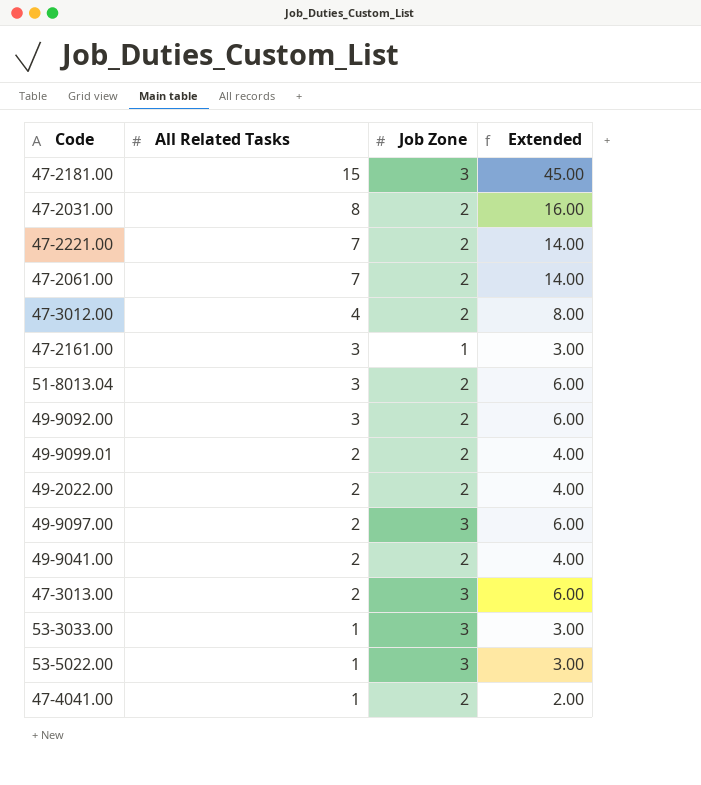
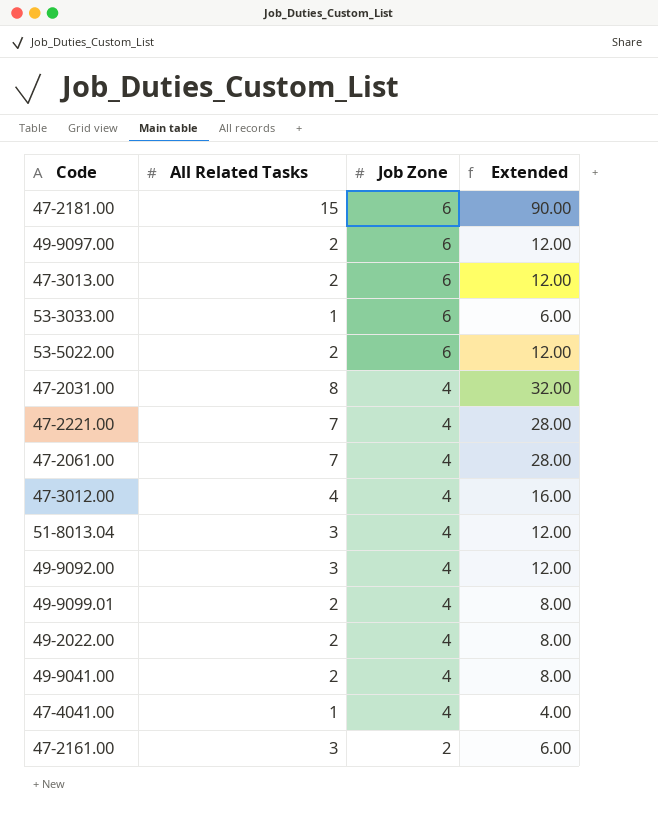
row order: All Related Tasks descending -> Job Zone descending
47-2181.00 | Job Zone: 3 -> 6
47-2181.00 | Extended: 45.00 -> 90.00
49-9097.00 | Job Zone: 3 -> 6
49-9097.00 | Extended: 6.00 -> 12.00
47-3013.00 | Job Zone: 3 -> 6
47-3013.00 | Extended: 6.00 -> 12.00
53-3033.00 | Job Zone: 3 -> 6
53-3033.00 | Extended: 3.00 -> 6.00
53-5022.00 | All Related Tasks: 1 -> 2
53-5022.00 | Job Zone: 3 -> 6
53-5022.00 | Extended: 3.00 -> 12.00
47-2031.00 | Job Zone: 2 -> 4
47-2031.00 | Extended: 16.00 -> 32.00
47-2221.00 | Job Zone: 2 -> 4
47-2221.00 | Extended: 14.00 -> 28.00
47-2061.00 | Job Zone: 2 -> 4
47-2061.00 | Extended: 14.00 -> 28.00
47-3012.00 | Job Zone: 2 -> 4
47-3012.00 | Extended: 8.00 -> 16.00
51-8013.04 | Job Zone: 2 -> 4
51-8013.04 | Extended: 6.00 -> 12.00
49-9092.00 | Job Zone: 2 -> 4
49-9092.00 | Extended: 6.00 -> 12.00
49-9099.01 | Job Zone: 2 -> 4
49-9099.01 | Extended: 4.00 -> 8.00
49-2022.00 | Job Zone: 2 -> 4
49-2022.00 | Extended: 4.00 -> 8.00
49-9041.00 | Job Zone: 2 -> 4
49-9041.00 | Extended: 4.00 -> 8.00
47-4041.00 | Job Zone: 2 -> 4
47-4041.00 | Extended: 2.00 -> 4.00
47-2161.00 | Job Zone: 1 -> 2
47-2161.00 | Extended: 3.00 -> 6.00

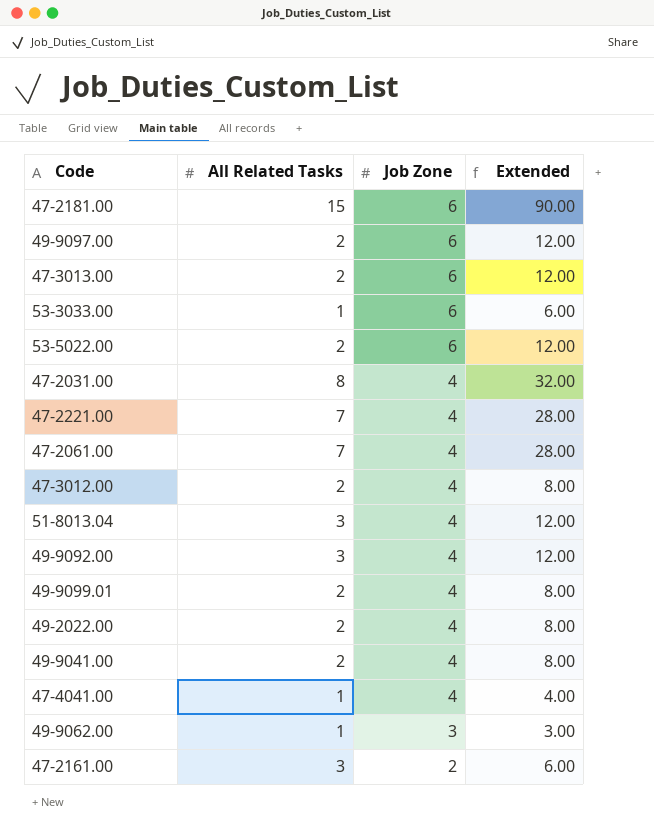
47-3012.00 | All Related Tasks: 4 -> 2
47-3012.00 | Extended: 16.00 -> 8.00
row 49-9062.00: none -> 1 | 3 | 3.00

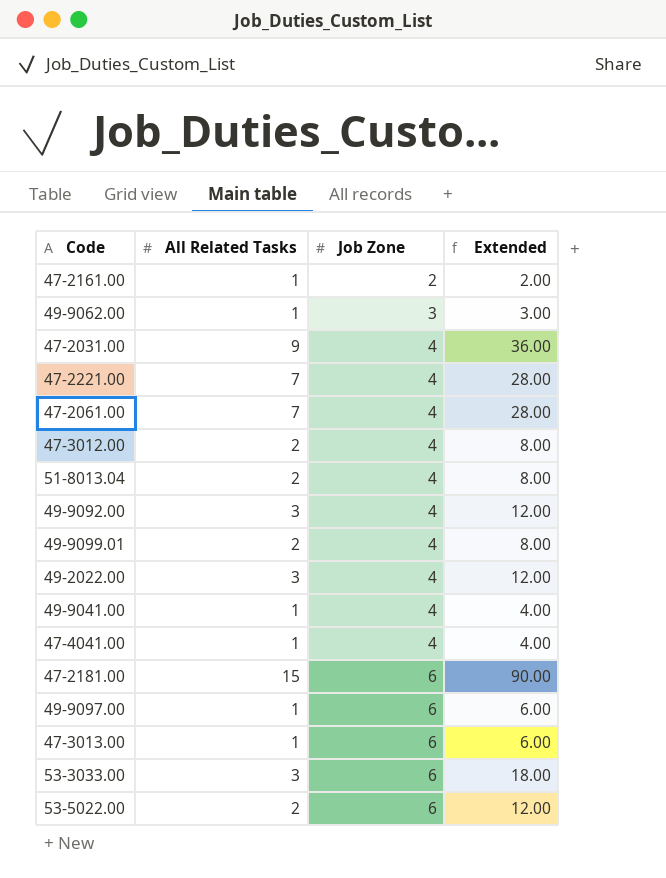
row order: Job Zone descending -> Job Zone ascending
47-2161.00 | All Related Tasks: 3 -> 1
47-2161.00 | Extended: 6.00 -> 2.00
47-2031.00 | All Related Tasks: 8 -> 9
47-2031.00 | Extended: 32.00 -> 36.00
51-8013.04 | All Related Tasks: 3 -> 2
51-8013.04 | Extended: 12.00 -> 8.00
49-2022.00 | All Related Tasks: 2 -> 3
49-2022.00 | Extended: 8.00 -> 12.00
49-9041.00 | All Related Tasks: 2 -> 1
49-9041.00 | Extended: 8.00 -> 4.00
49-9097.00 | All Related Tasks: 2 -> 1
49-9097.00 | Extended: 12.00 -> 6.00
47-3013.00 | All Related Tasks: 2 -> 1
47-3013.00 | Extended: 12.00 -> 6.00
53-3033.00 | All Related Tasks: 1 -> 3
53-3033.00 | Extended: 6.00 -> 18.00

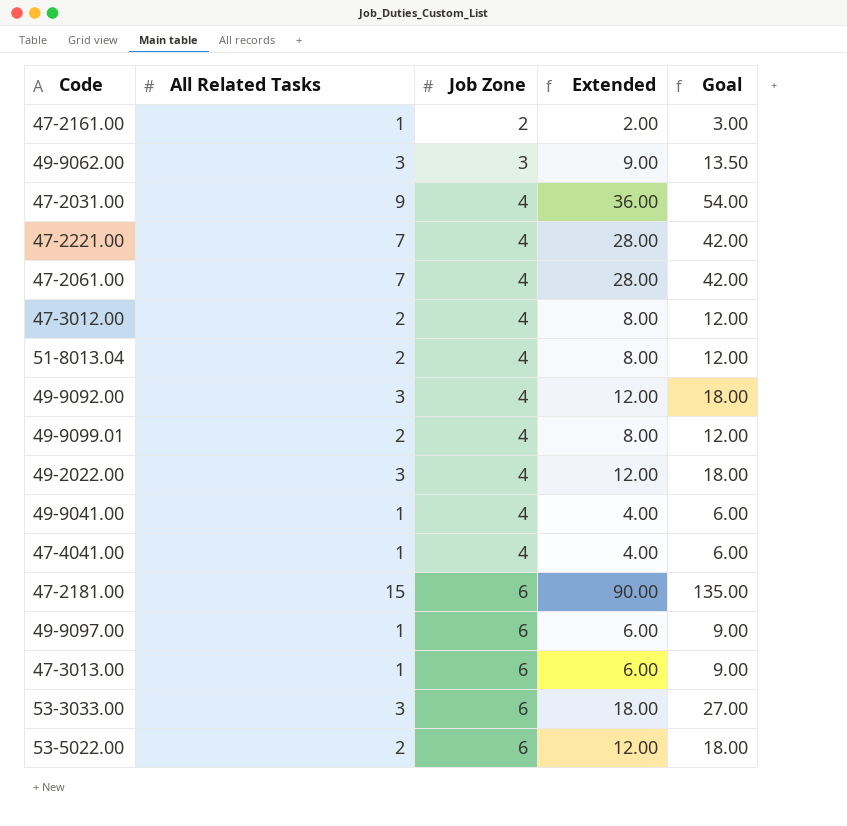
column Goal | formula: none -> [Extended] * 1.5
49-9062.00 | All Related Tasks: 1 -> 3
49-9062.00 | Extended: 3.00 -> 9.00

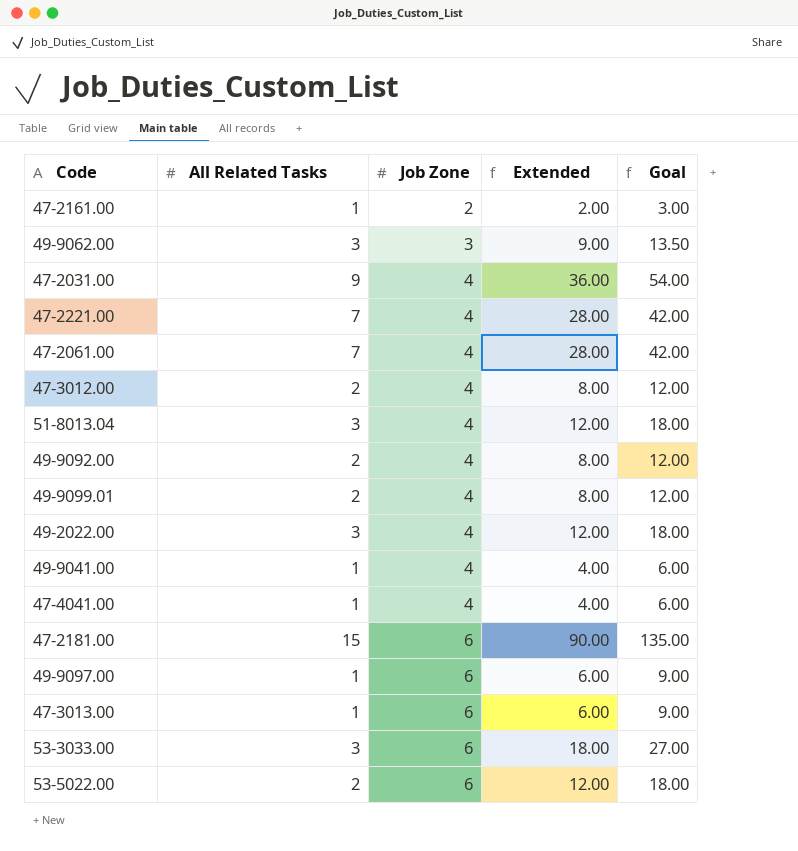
51-8013.04 | All Related Tasks: 2 -> 3
51-8013.04 | Extended: 8.00 -> 12.00
51-8013.04 | Goal: 12.00 -> 18.00
49-9092.00 | All Related Tasks: 3 -> 2
49-9092.00 | Extended: 12.00 -> 8.00
49-9092.00 | Goal: 18.00 -> 12.00

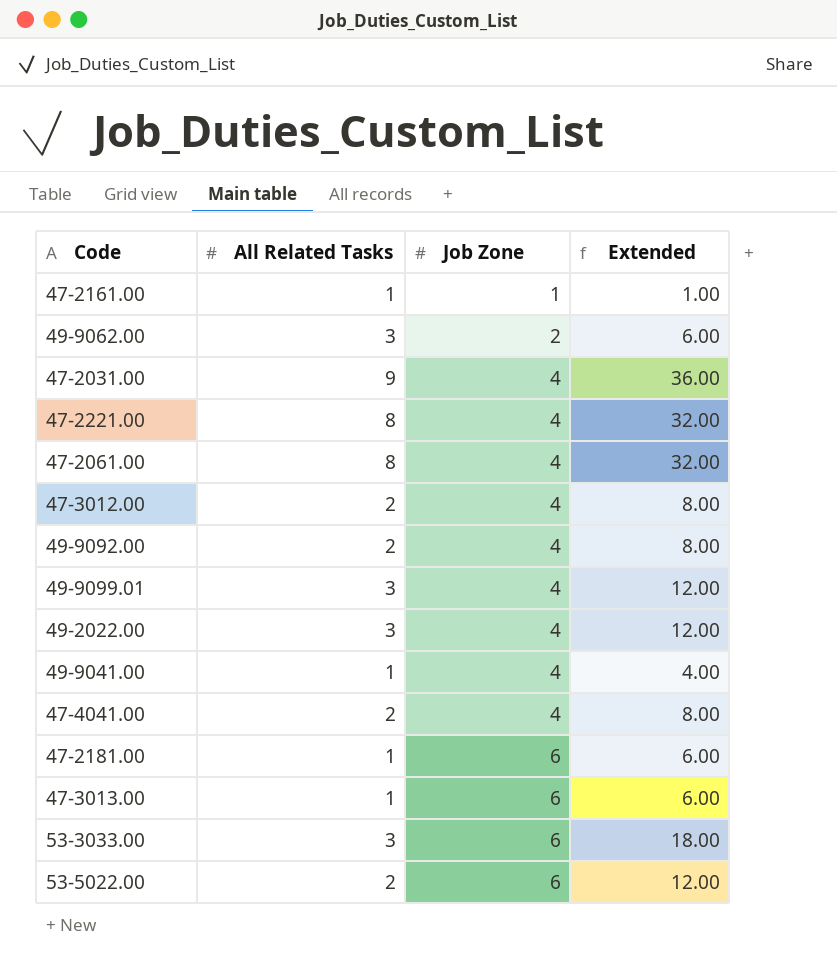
column Goal | formula: [Extended] * 1.5 -> none
row 51-8013.04: 3 | 4 | 12.00 | 18.00 -> none
row 49-9097.00: 1 | 6 | 6.00 | 9.00 -> none
47-2161.00 | Job Zone: 2 -> 1
47-2161.00 | Extended: 2.00 -> 1.00
49-9062.00 | Job Zone: 3 -> 2
49-9062.00 | Extended: 9.00 -> 6.00
47-2221.00 | All Related Tasks: 7 -> 8
47-2221.00 | Extended: 28.00 -> 32.00
47-2061.00 | All Related Tasks: 7 -> 8
47-2061.00 | Extended: 28.00 -> 32.00
49-9099.01 | All Related Tasks: 2 -> 3
49-9099.01 | Extended: 8.00 -> 12.00
47-4041.00 | All Related Tasks: 1 -> 2
47-4041.00 | Extended: 4.00 -> 8.00
47-2181.00 | All Related Tasks: 15 -> 1
47-2181.00 | Extended: 90.00 -> 6.00

